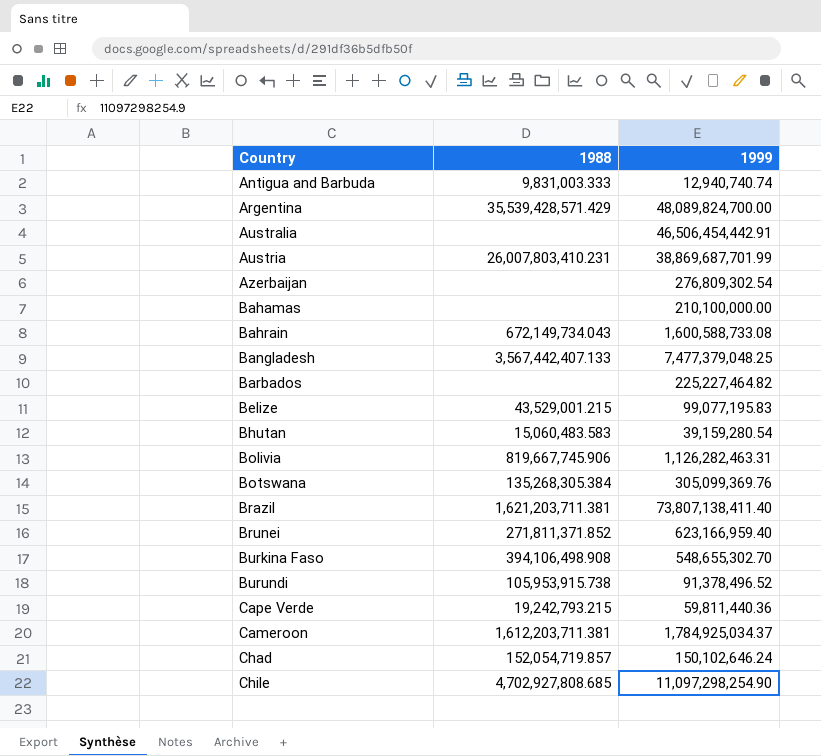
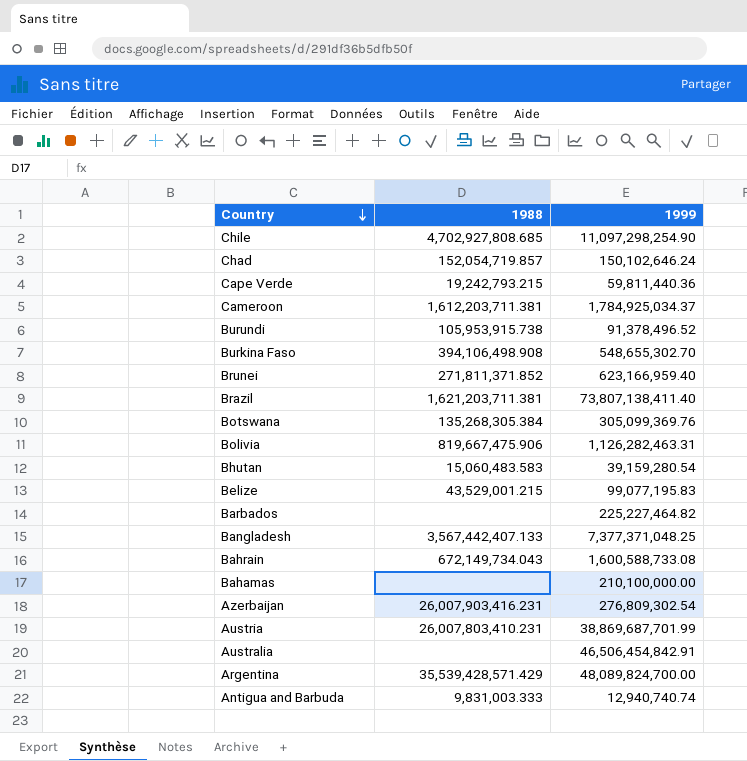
row order: none -> Country descending
Bolivia | 1988: 819,667,745.906 -> 819,667,475.906
Bangladesh | 1999: 7,477,379,048.25 -> 7,377,371,048.25
Azerbaijan | 1988: none -> 26,007,903,416.231
Australia | 1999: 46,506,454,442.91 -> 46,506,454,842.91

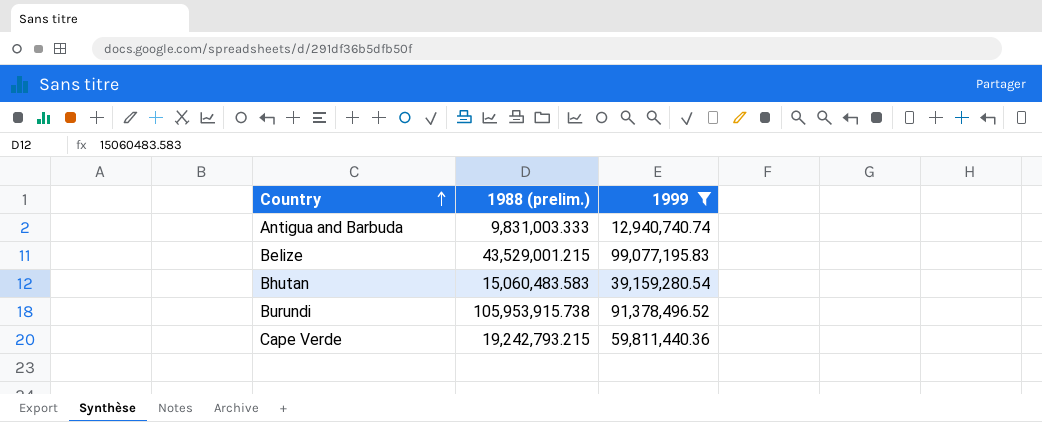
filter: none -> 1999 <= 99,077,195.83
row order: Country descending -> Country ascending
column name: 1988 -> 1988 (prelim.)

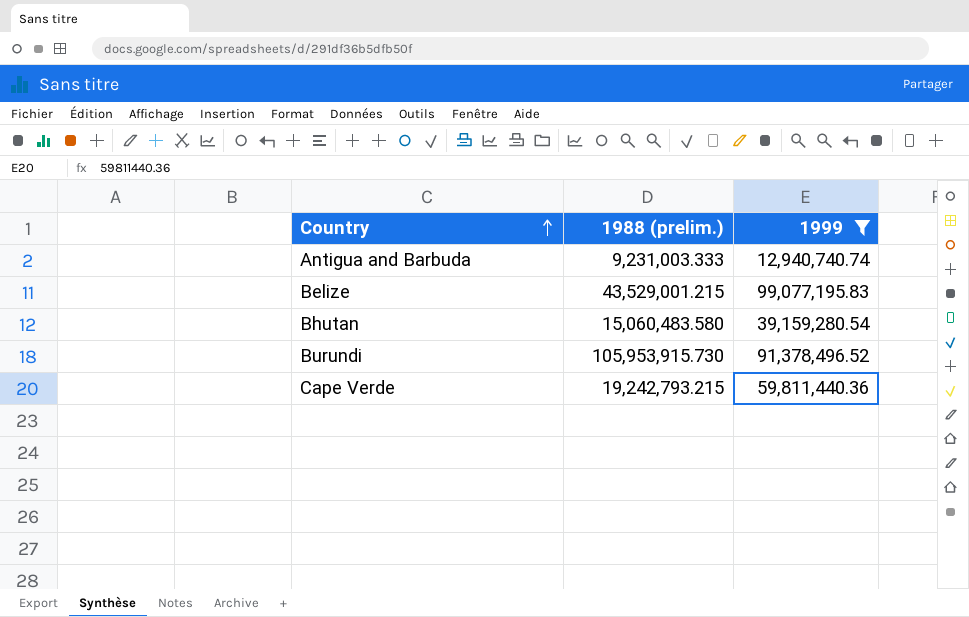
Antigua and Barbuda | 1988 (prelim.): 9,831,003.333 -> 9,231,003.333
Bhutan | 1988 (prelim.): 15,060,483.583 -> 15,060,483.580
Burundi | 1988 (prelim.): 105,953,915.738 -> 105,953,915.730

